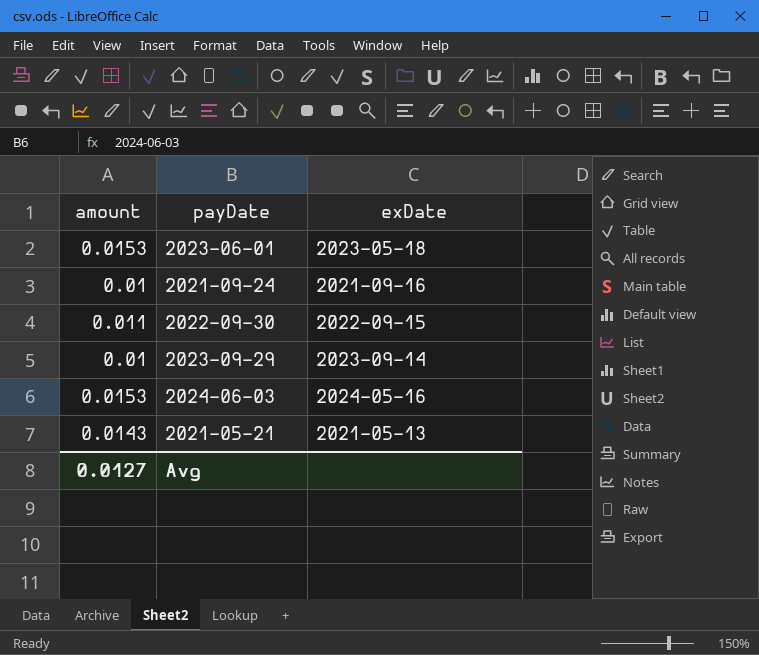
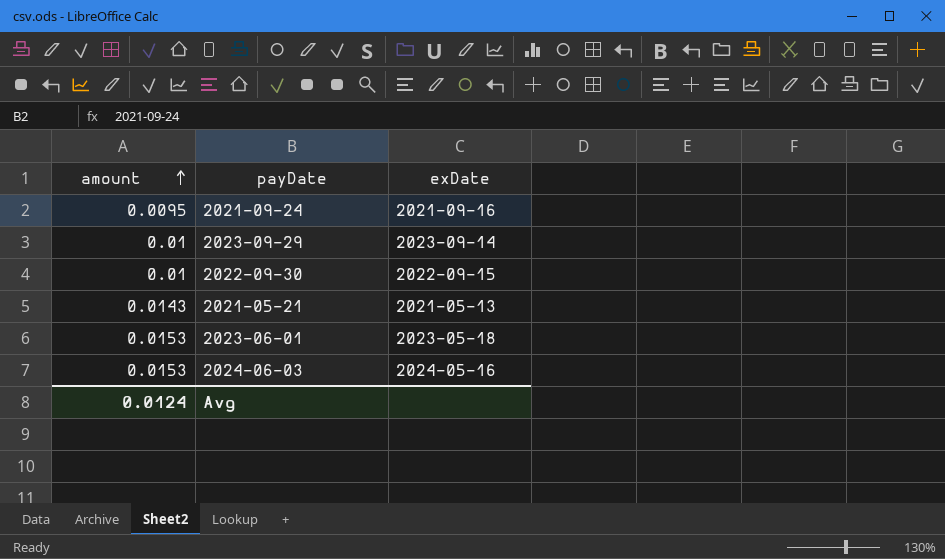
row order: none -> amount ascending
2021-09-24 | amount: 0.01 -> 0.0095
2022-09-30 | amount: 0.011 -> 0.01
Avg | amount: 0.0127 -> 0.0124

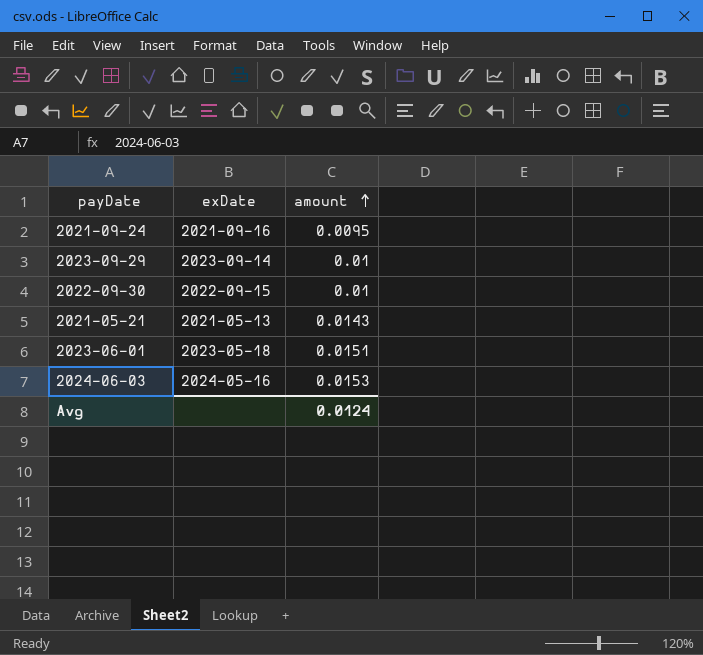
column amount | position: 1 -> 3
2023-06-01 | amount: 0.0153 -> 0.0151

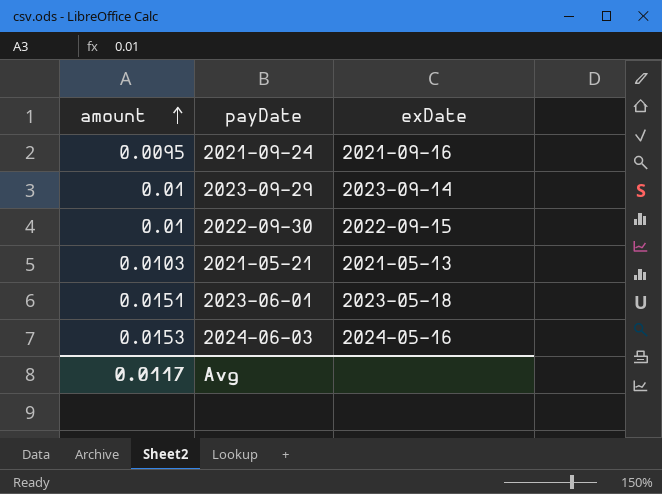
column amount | position: 3 -> 1
2021-05-21 | amount: 0.0143 -> 0.0103
Avg | amount: 0.0124 -> 0.0117

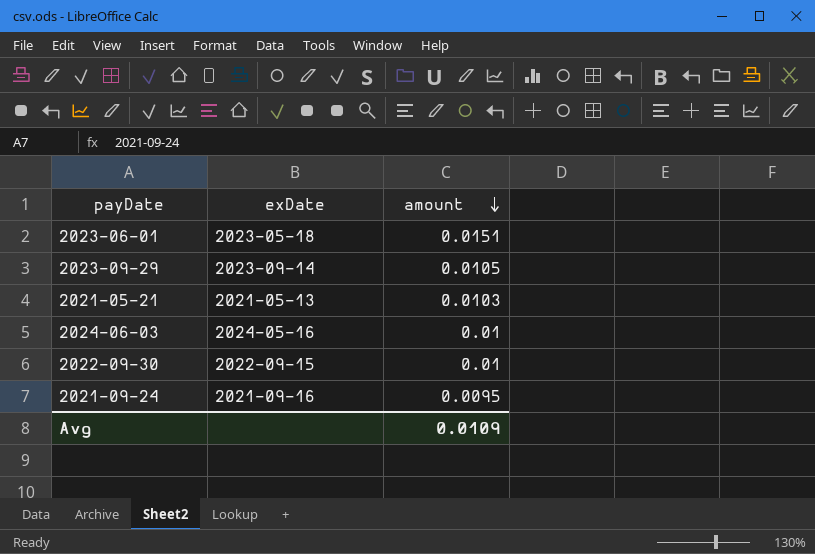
row order: amount ascending -> amount descending
column amount | position: 1 -> 3
2023-09-29 | amount: 0.01 -> 0.0105
2024-06-03 | amount: 0.0153 -> 0.01
Avg | amount: 0.0117 -> 0.0109

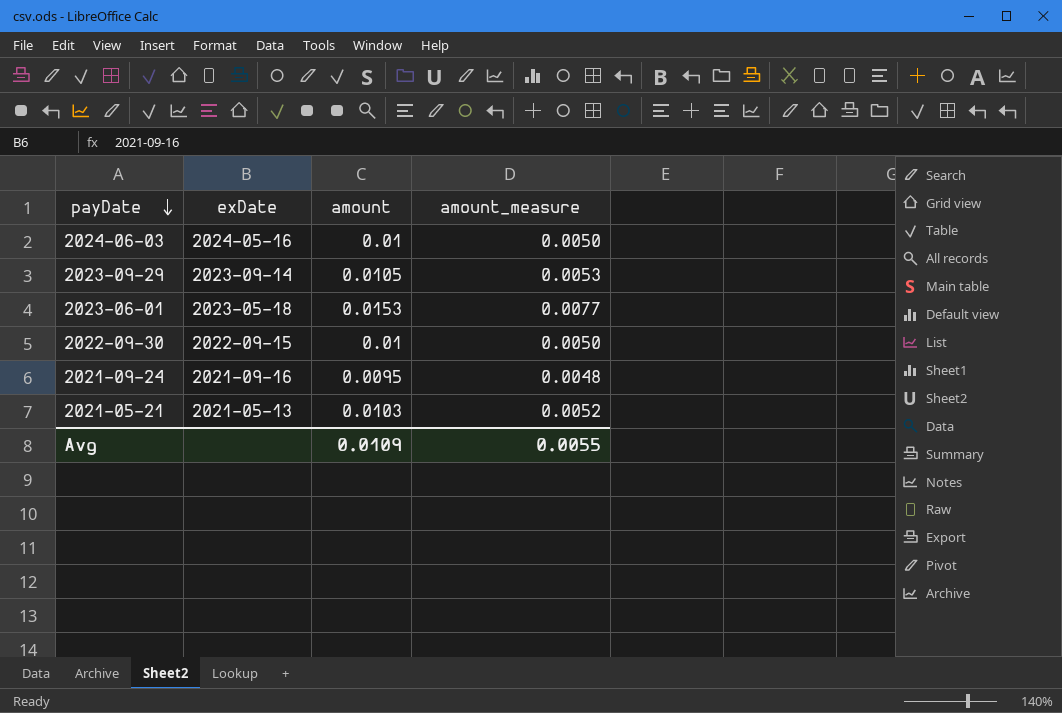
row order: amount descending -> payDate descending
column amount_measure | formula: none -> [amount] * 0.5
2023-06-01 | amount: 0.0151 -> 0.0153

